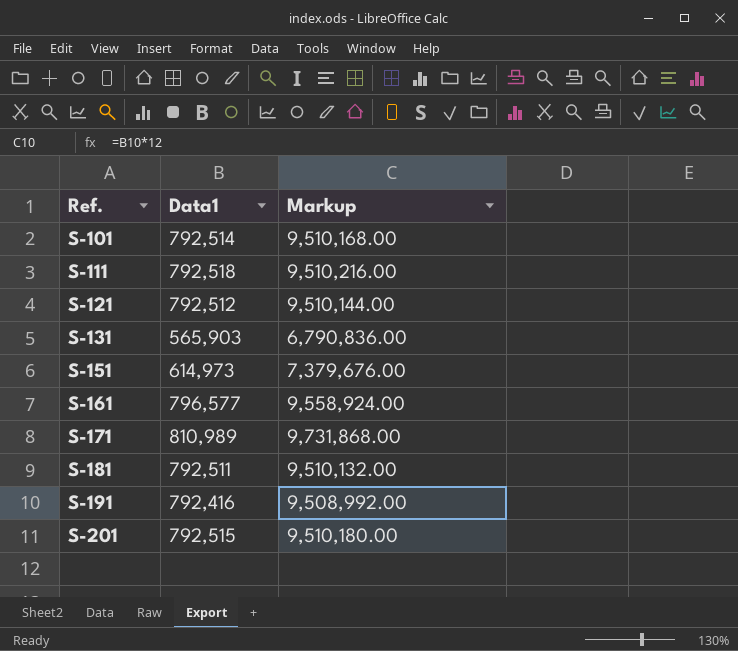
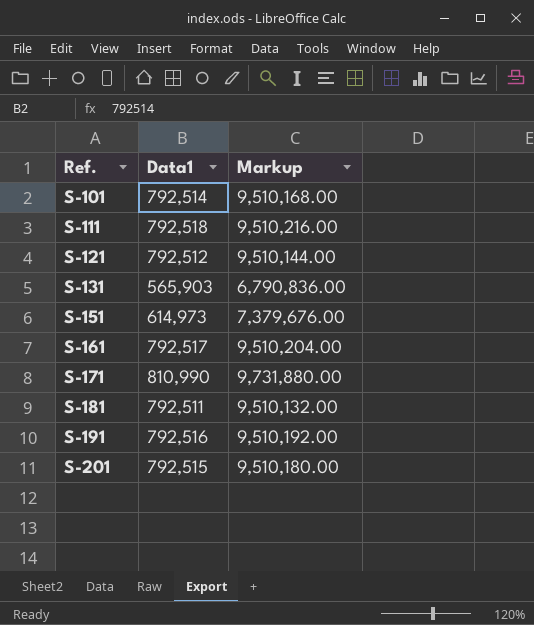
S-161 | Data1: 796,577 -> 792,517
S-161 | Markup: 9,558,924.00 -> 9,510,204.00
S-171 | Data1: 810,989 -> 810,990
S-171 | Markup: 9,731,868.00 -> 9,731,880.00
S-191 | Data1: 792,416 -> 792,516
S-191 | Markup: 9,508,992.00 -> 9,510,192.00

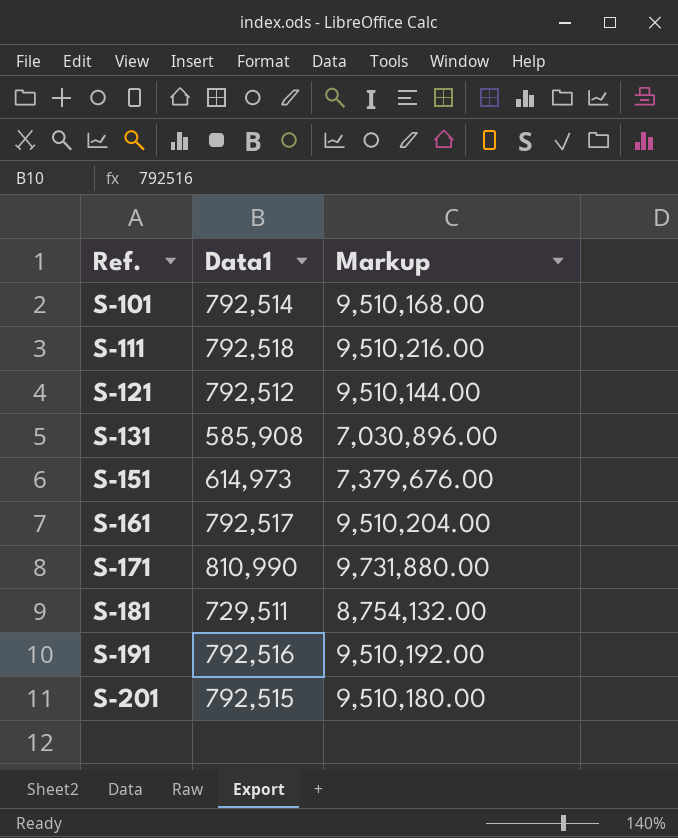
S-131 | Data1: 565,903 -> 585,908
S-131 | Markup: 6,790,836.00 -> 7,030,896.00
S-181 | Data1: 792,511 -> 729,511
S-181 | Markup: 9,510,132.00 -> 8,754,132.00

